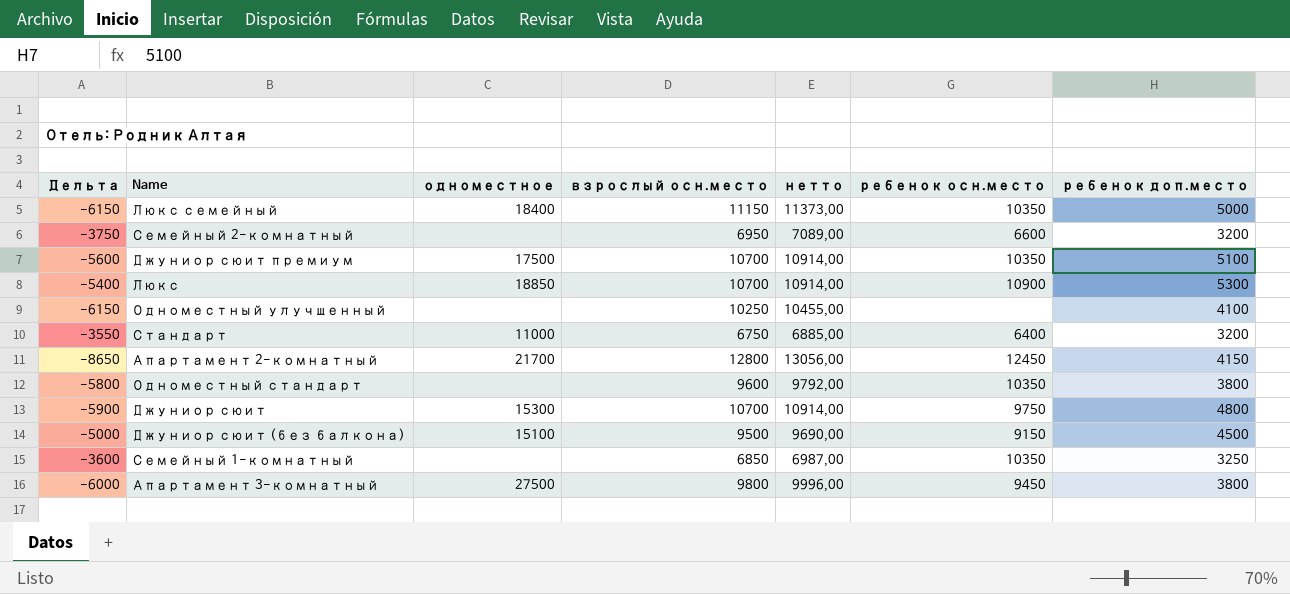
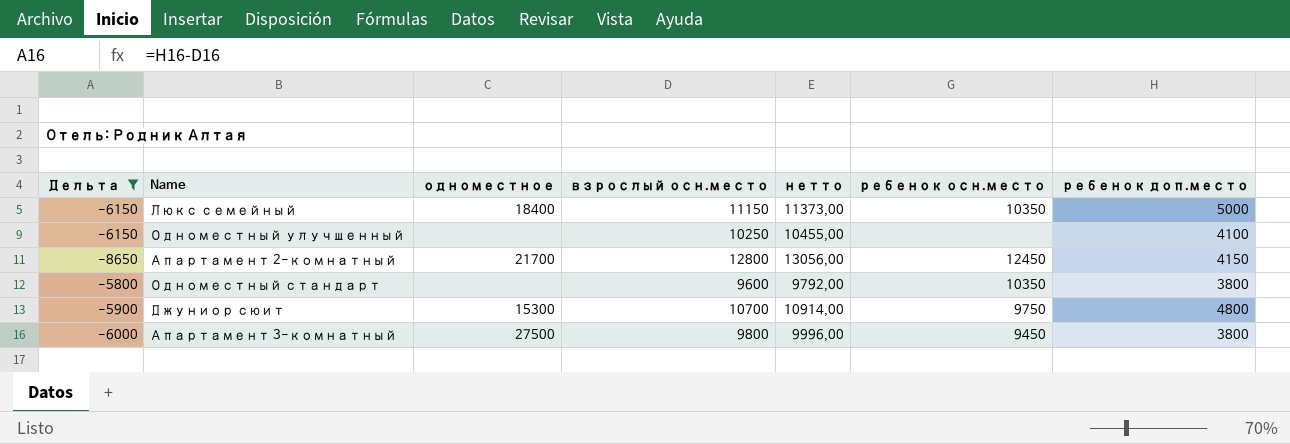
filter: none -> Дельта <= -5800

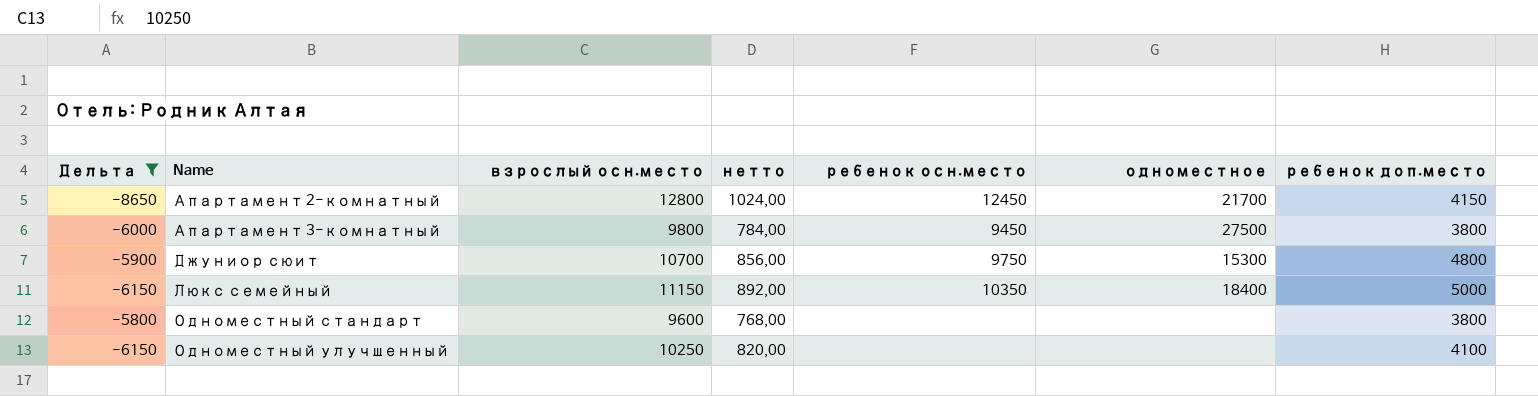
row order: none -> Name ascending
column нетто | formula: [взрослый осн.место] * 1,02 -> [взрослый осн.место] * 0,08
column одноместное | position: 3 -> 6
Одноместный стандарт | ребенок осн.место: 10350 -> none

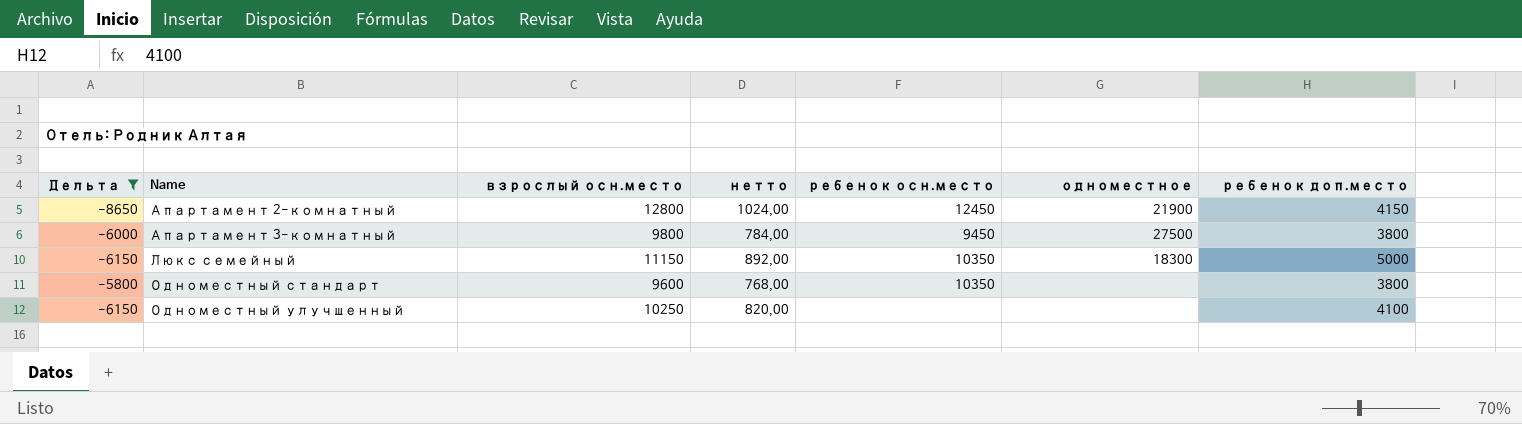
row Джуниор сюит: -5900 | 10700 | 856,00 | 9750 | 15300 | 4800 -> none
Апартамент 2-комнатный | одноместное: 21700 -> 21900
Люкс семейный | одноместное: 18400 -> 18300
Одноместный стандарт | ребенок осн.место: none -> 10350

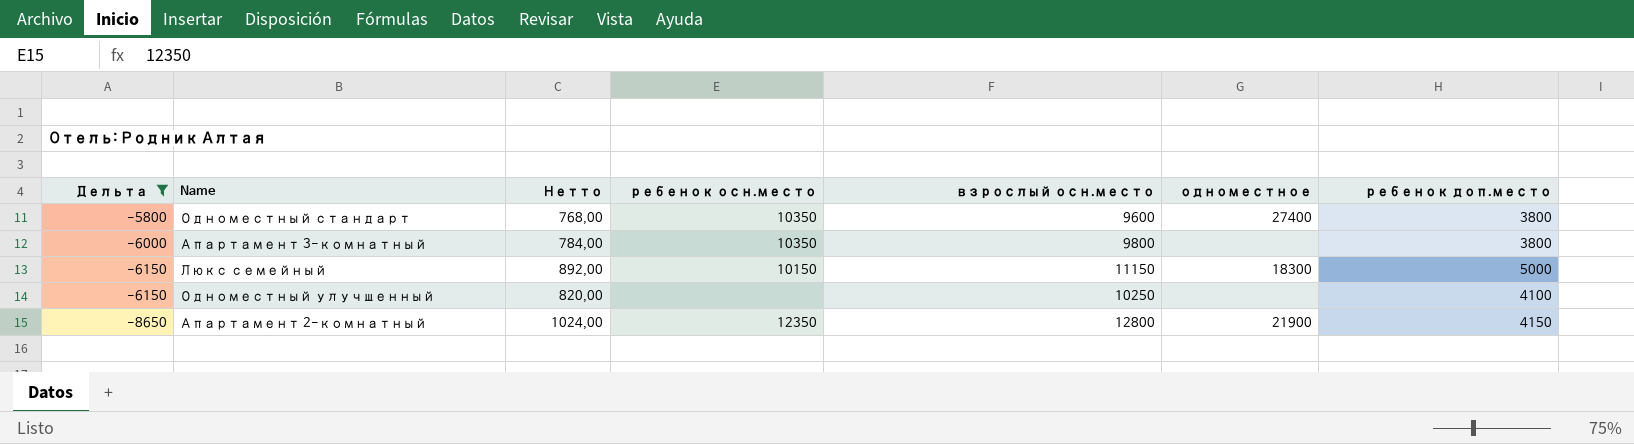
row order: Name ascending -> Дельта descending
column name: нетто -> Нетто
column взрослый осн.место | position: 3 -> 5
Одноместный стандарт | одноместное: none -> 27400
Апартамент 3-комнатный | ребенок осн.место: 9450 -> 10350
Апартамент 3-комнатный | одноместное: 27500 -> none
Люкс семейный | ребенок осн.место: 10350 -> 10150
Апартамент 2-комнатный | ребенок осн.место: 12450 -> 12350

